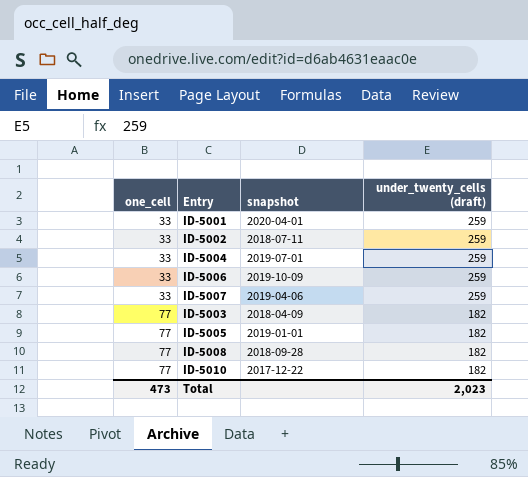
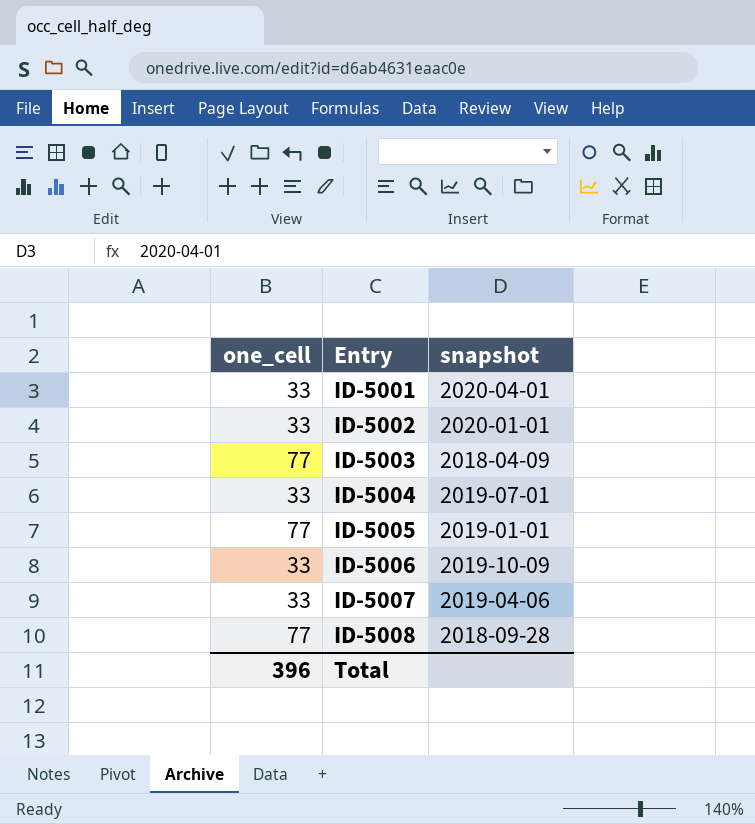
row order: one_cell ascending -> Entry ascending
column under_twenty_cells (draft) | position: 4 -> none
row ID-5010: 77 | 2017-12-22 | 182 -> none
ID-5002 | snapshot: 2018-07-11 -> 2020-01-01
Total | one_cell: 473 -> 396

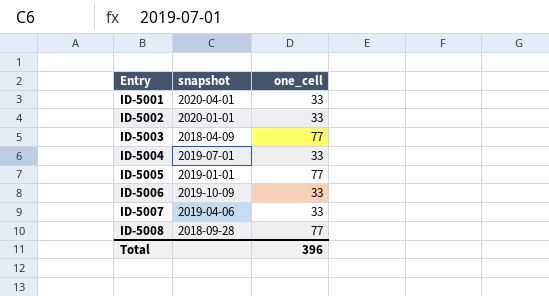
column one_cell | position: 1 -> 3

